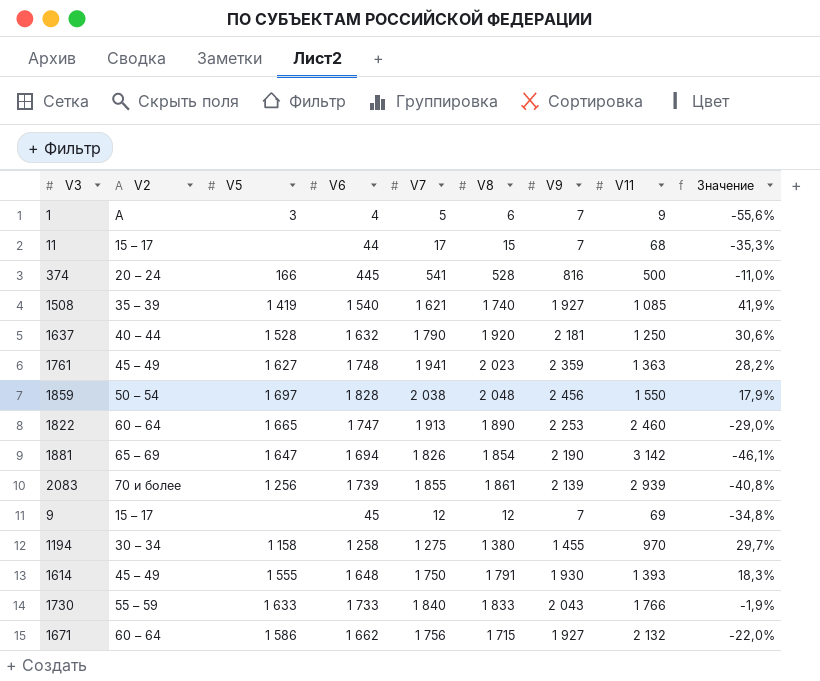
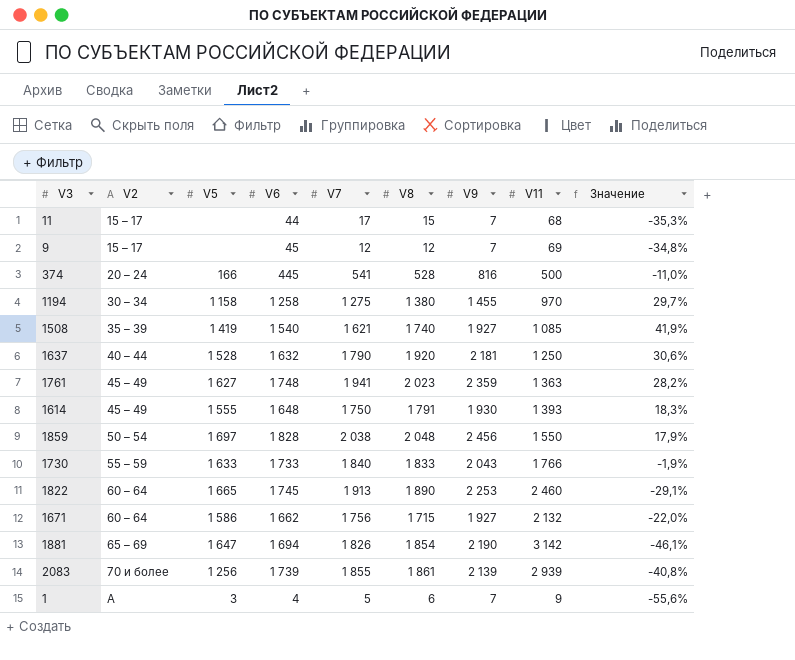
row order: none -> V2 ascending
1822 | V6: 1 747 -> 1 745
1822 | Значение: -29,0% -> -29,1%

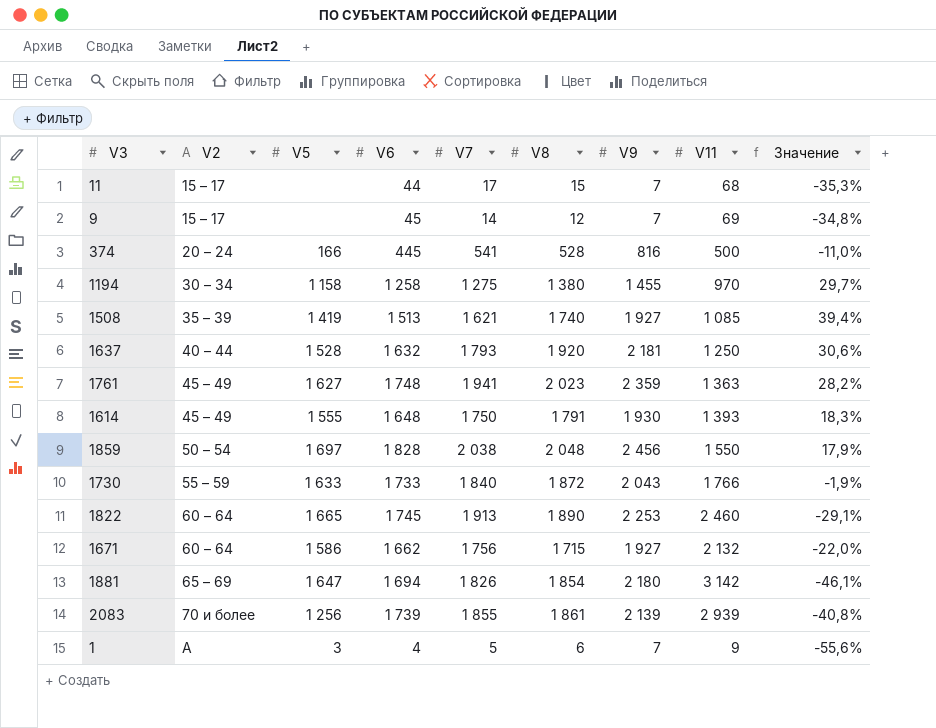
9 | V7: 12 -> 14
1508 | V6: 1 540 -> 1 513
1508 | Значение: 41,9% -> 39,4%
1637 | V7: 1 790 -> 1 793
1730 | V8: 1 833 -> 1 872
1881 | V9: 2 190 -> 2 180

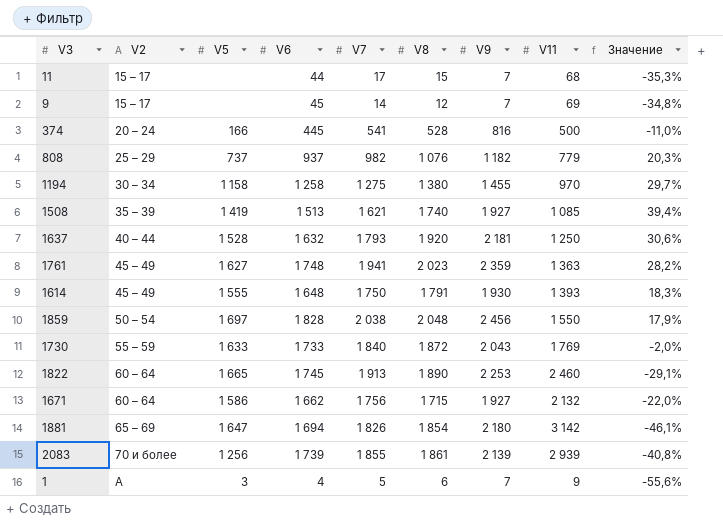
row 808: none -> 25 – 29 | 737 | 937 | 982 | 1 076 | 1 182 | 779 | 20,3%
1730 | V11: 1 766 -> 1 769
1730 | Значение: -1,9% -> -2,0%

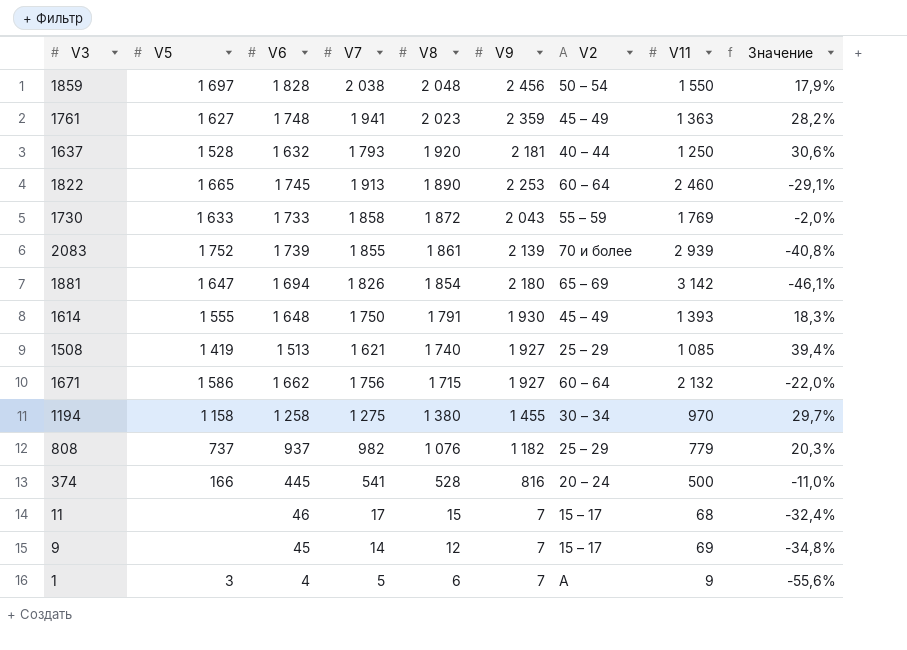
row order: V2 ascending -> V8 descending
column V2 | position: 2 -> 7
1730 | V7: 1 840 -> 1 858
2083 | V5: 1 256 -> 1 752
1508 | V2: 35 – 39 -> 25 – 29
11 | V6: 44 -> 46
11 | Значение: -35,3% -> -32,4%

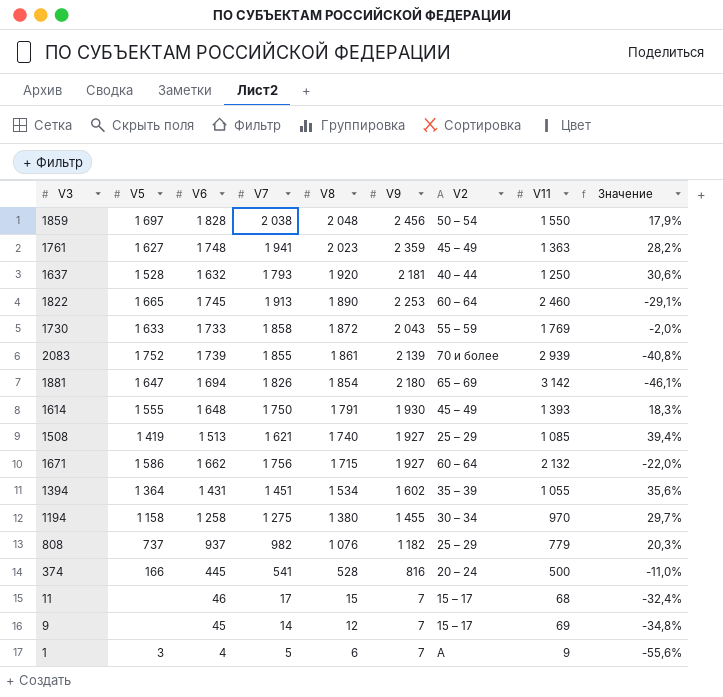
row 1394: none -> 1 364 | 1 431 | 1 451 | 1 534 | 1 602 | 35 – 39 | 1 055 | 35,6%

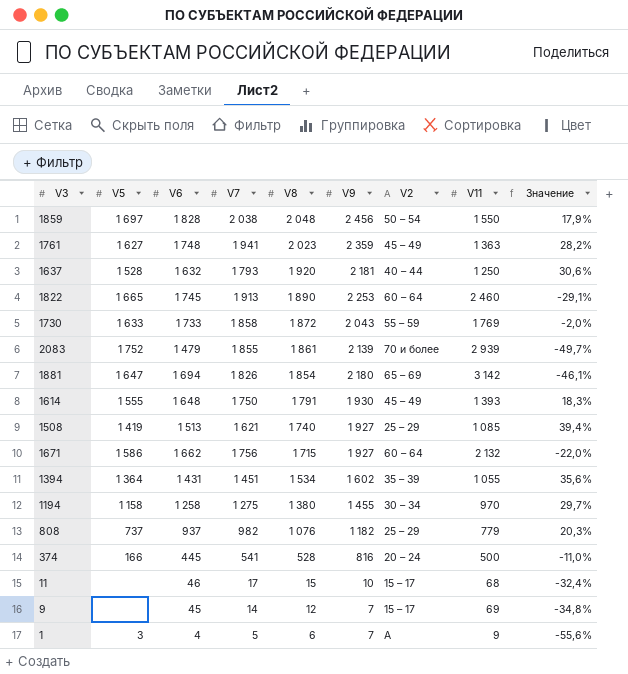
2083 | V6: 1 739 -> 1 479
2083 | Значение: -40,8% -> -49,7%
11 | V9: 7 -> 10

